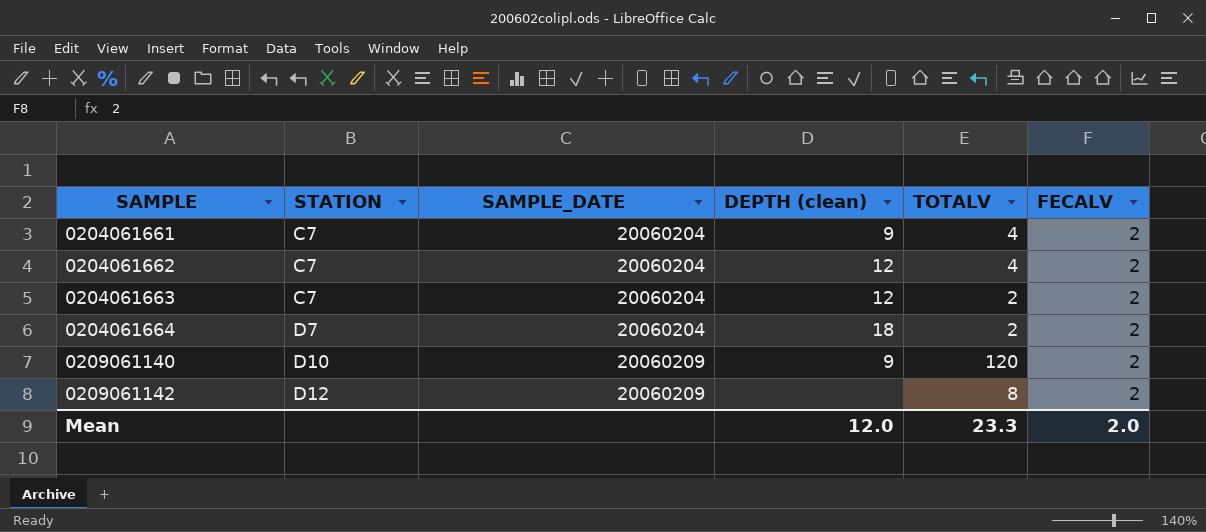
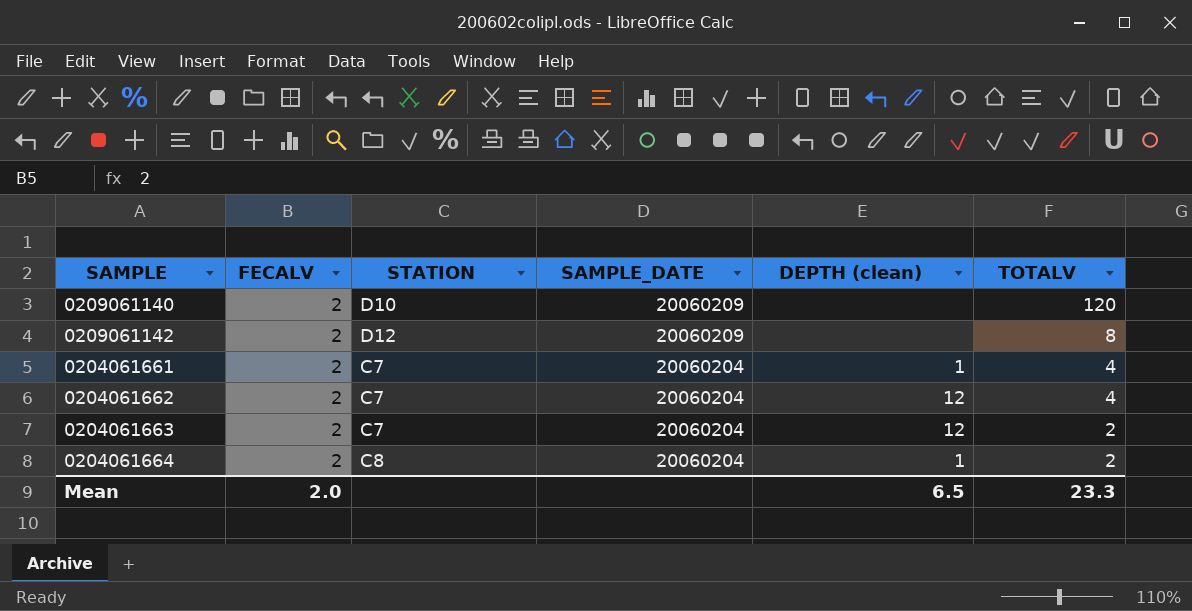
row order: SAMPLE ascending -> SAMPLE_DATE descending
column FECALV | position: 6 -> 2
0209061140 | DEPTH (clean): 9 -> none
0204061661 | DEPTH (clean): 9 -> 1
0204061664 | STATION: D7 -> C8
0204061664 | DEPTH (clean): 18 -> 1
Mean | DEPTH (clean): 12.0 -> 6.5

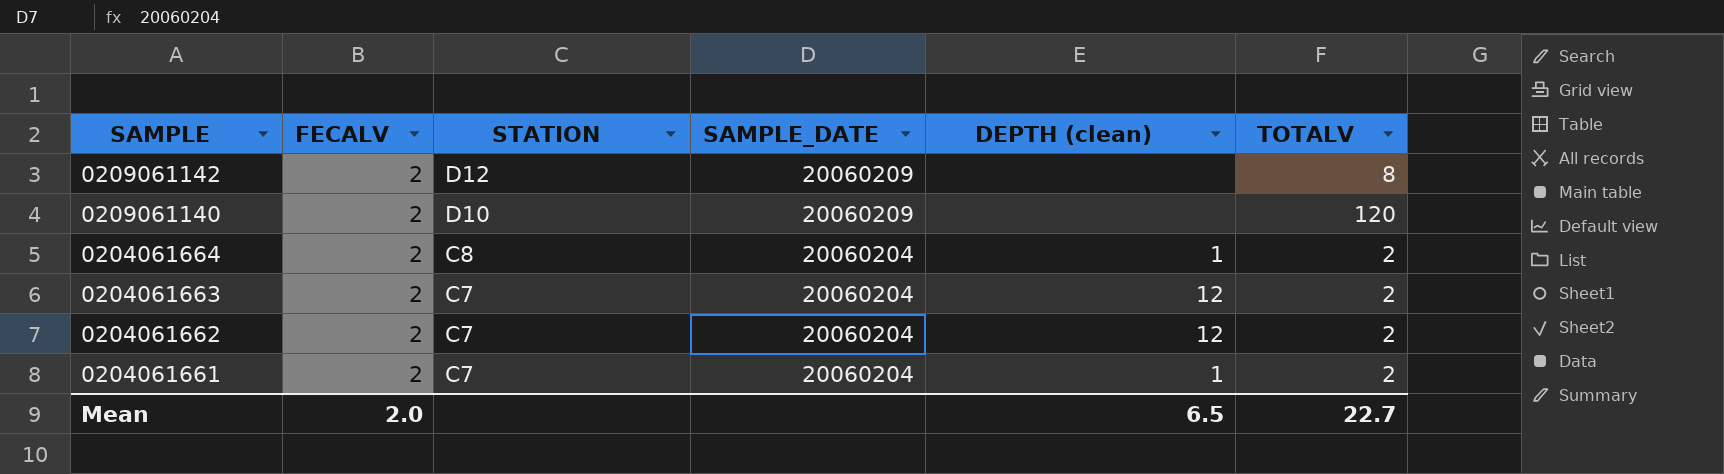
row order: SAMPLE_DATE descending -> SAMPLE descending
0204061662 | TOTALV: 4 -> 2
0204061661 | TOTALV: 4 -> 2
Mean | TOTALV: 23.3 -> 22.7

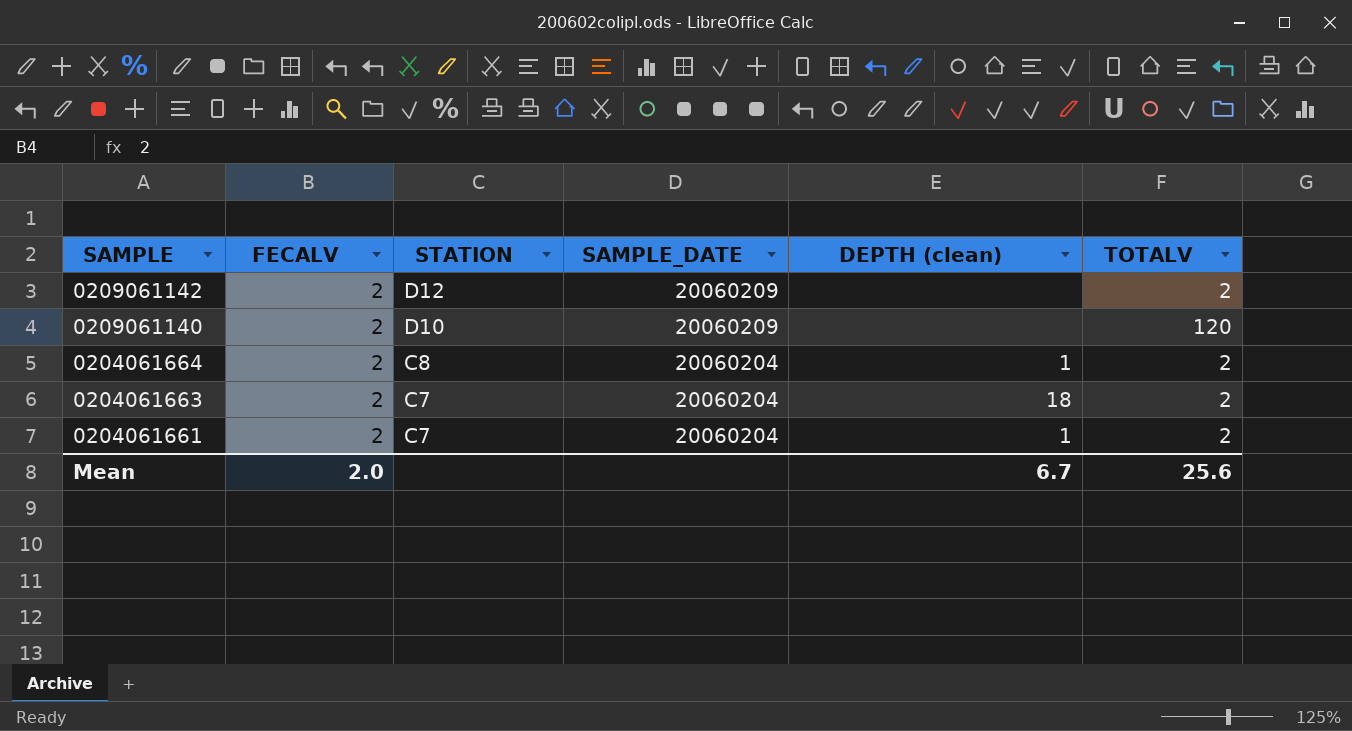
row 0204061662: 2 | C7 | 20060204 | 12 | 2 -> none
0209061142 | TOTALV: 8 -> 2
0204061663 | DEPTH (clean): 12 -> 18
Mean | DEPTH (clean): 6.5 -> 6.7
Mean | TOTALV: 22.7 -> 25.6

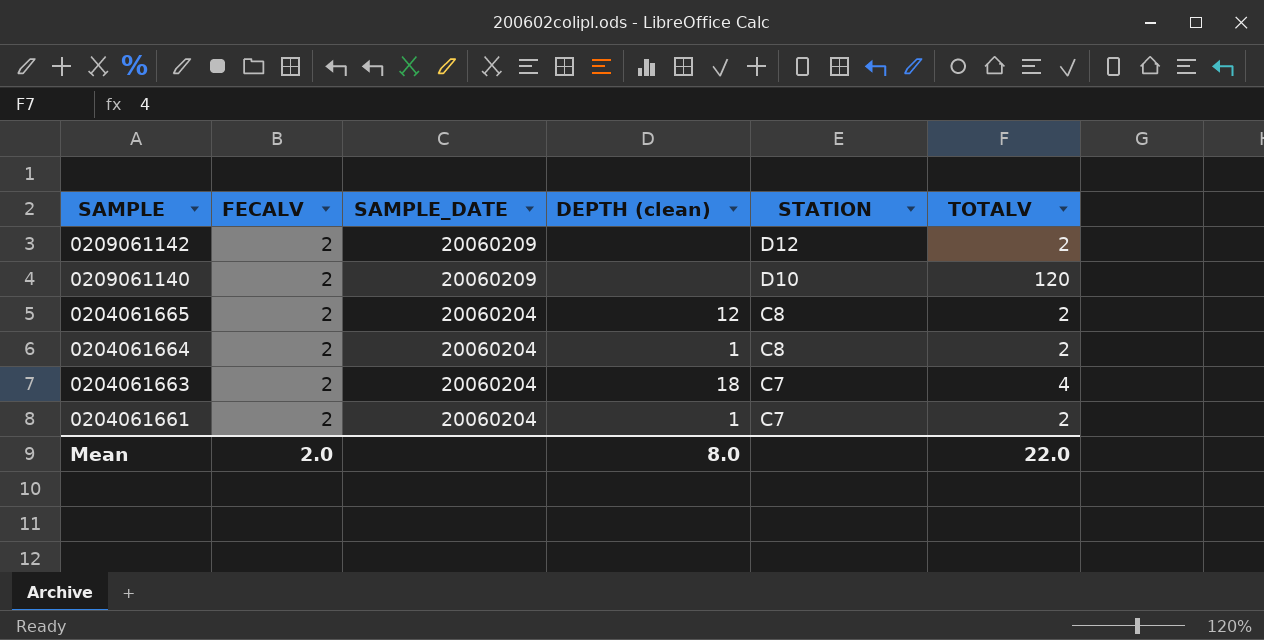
column STATION | position: 3 -> 5
row 0204061665: none -> 2 | 20060204 | 12 | C8 | 2
0204061663 | TOTALV: 2 -> 4
Mean | DEPTH (clean): 6.7 -> 8.0
Mean | TOTALV: 25.6 -> 22.0

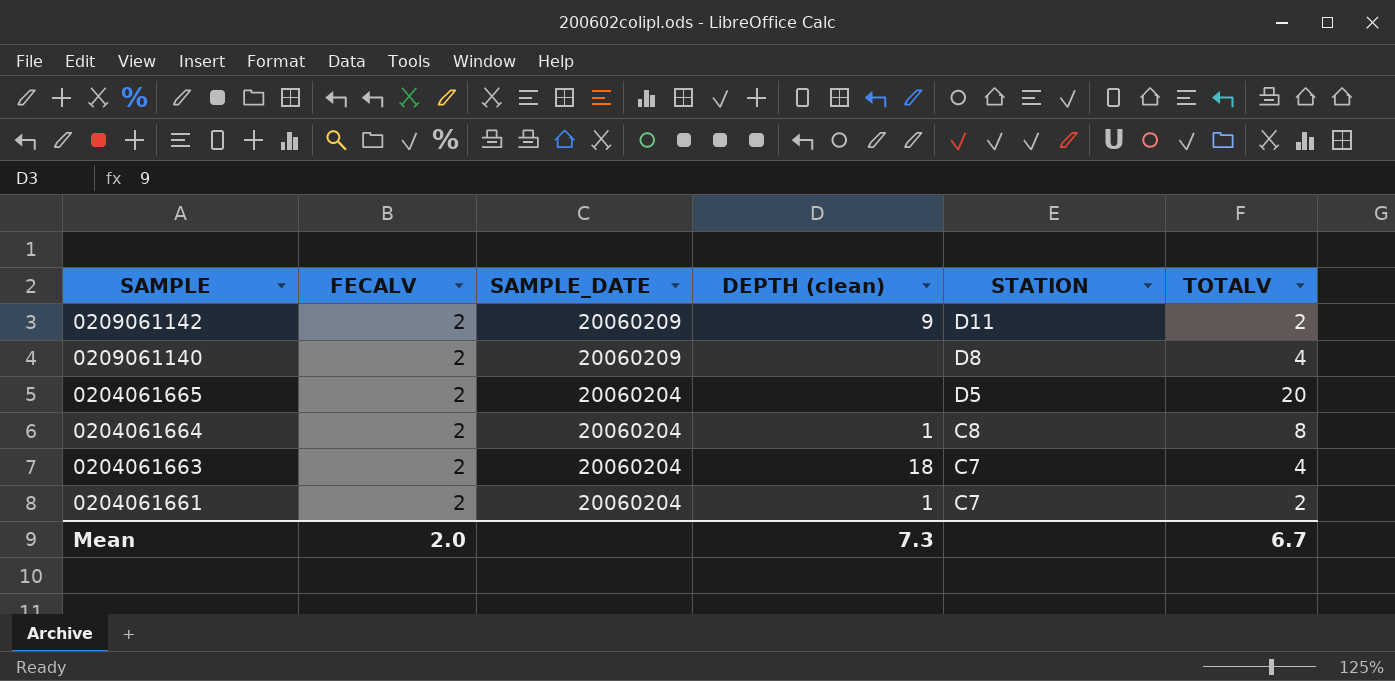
0209061142 | DEPTH (clean): none -> 9
0209061142 | STATION: D12 -> D11
0209061140 | STATION: D10 -> D8
0209061140 | TOTALV: 120 -> 4
0204061665 | DEPTH (clean): 12 -> none
0204061665 | STATION: C8 -> D5
0204061665 | TOTALV: 2 -> 20
0204061664 | TOTALV: 2 -> 8
Mean | DEPTH (clean): 8.0 -> 7.3
Mean | TOTALV: 22.0 -> 6.7

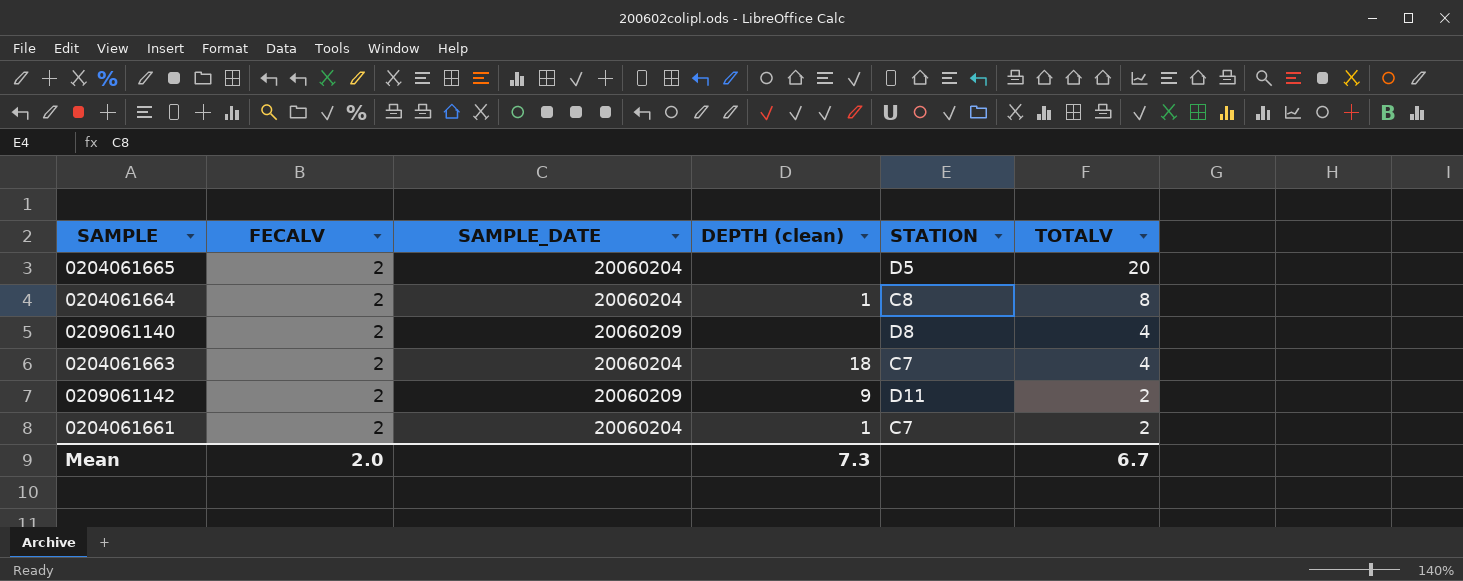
row order: SAMPLE descending -> TOTALV descending

